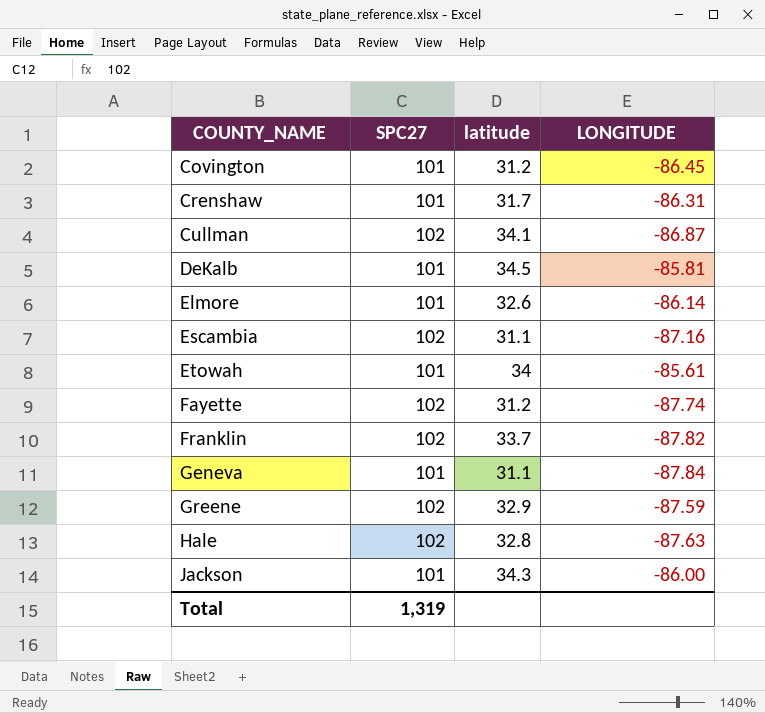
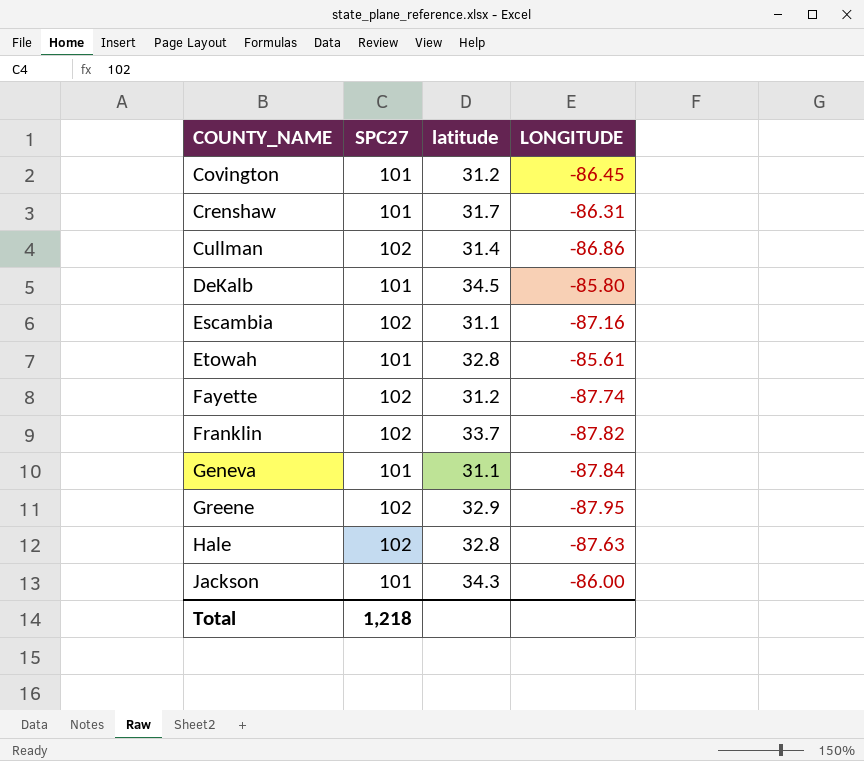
row Elmore: 101 | 32.6 | -86.14 -> none
Cullman | latitude: 34.1 -> 31.4
Cullman | LONGITUDE: -86.87 -> -86.86
DeKalb | LONGITUDE: -85.81 -> -85.80
Etowah | latitude: 34 -> 32.8
Greene | LONGITUDE: -87.59 -> -87.95
Total | SPC27: 1,319 -> 1,218

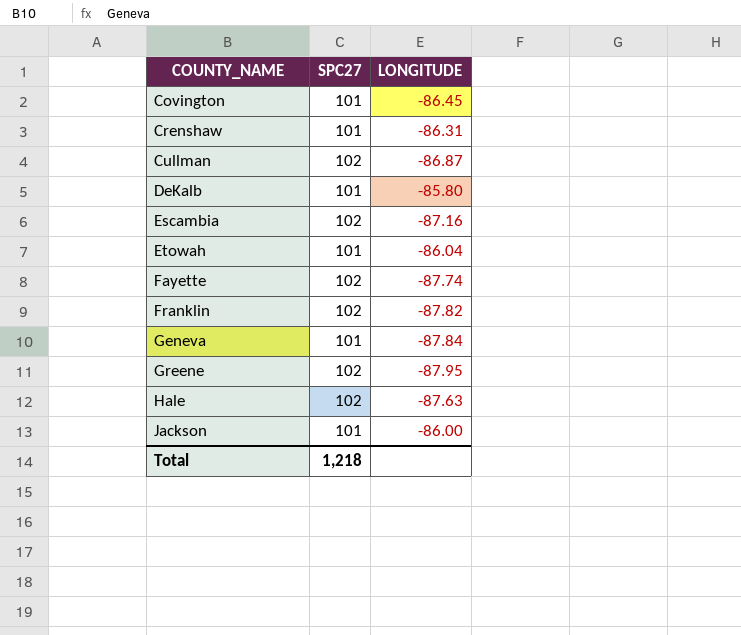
column latitude | position: 3 -> none
Cullman | LONGITUDE: -86.86 -> -86.87
Etowah | LONGITUDE: -85.61 -> -86.04

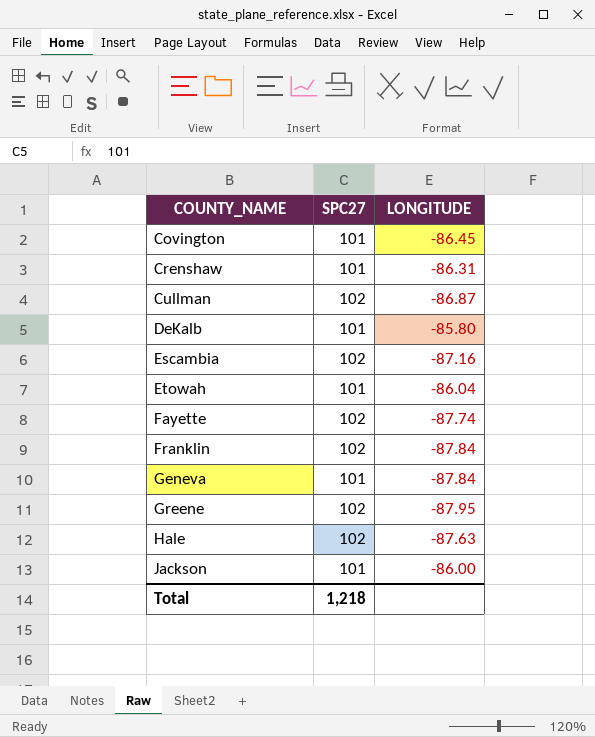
Franklin | LONGITUDE: -87.82 -> -87.84

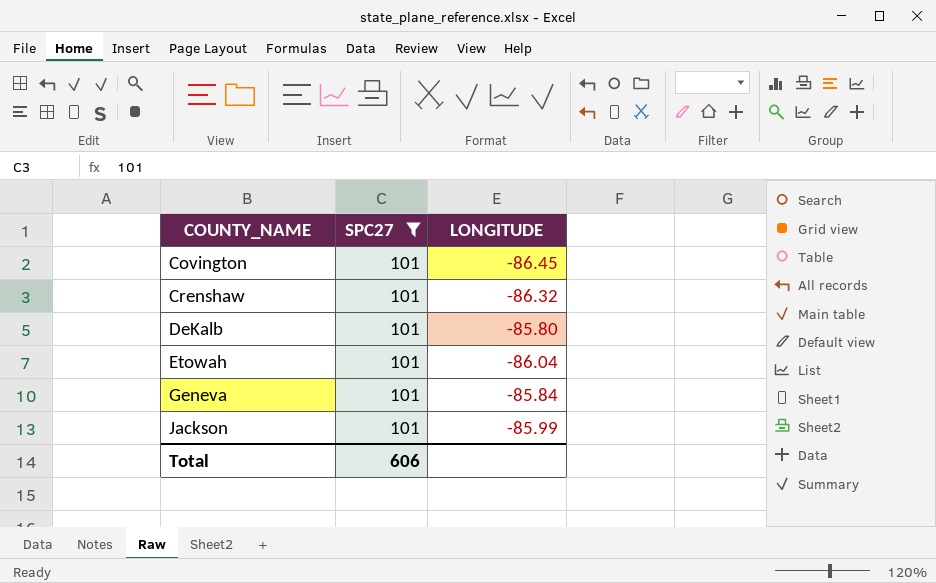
filter: none -> SPC27 = 101
Crenshaw | LONGITUDE: -86.31 -> -86.32
Geneva | LONGITUDE: -87.84 -> -85.84
Jackson | LONGITUDE: -86.00 -> -85.99
Total | SPC27: 1,218 -> 606

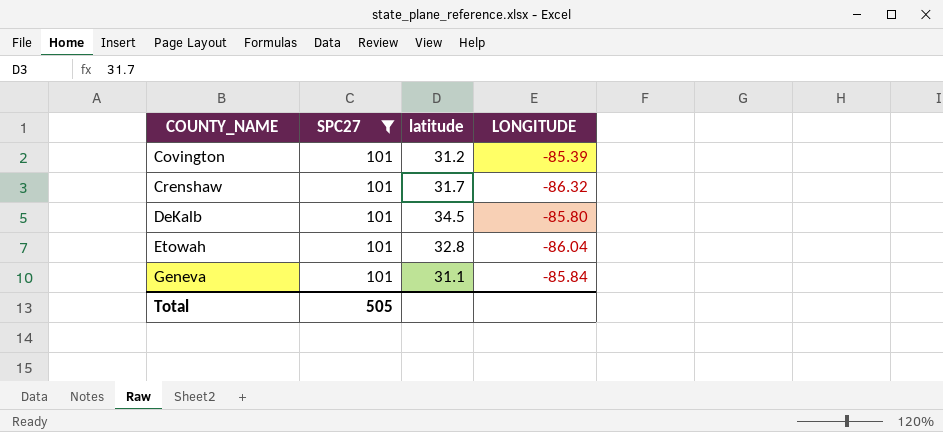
column latitude | position: none -> 3
row Jackson: 101 | -85.99 -> none
Covington | LONGITUDE: -86.45 -> -85.39
Total | SPC27: 606 -> 505

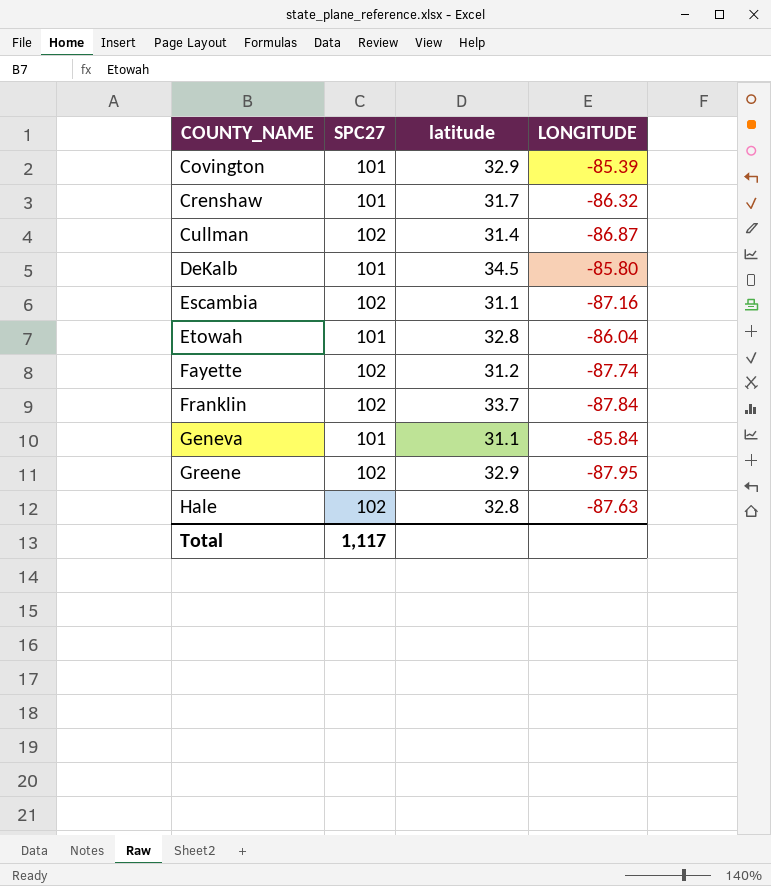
filter: SPC27 = 101 -> none
Covington | latitude: 31.2 -> 32.9
Total | SPC27: 505 -> 1,117

